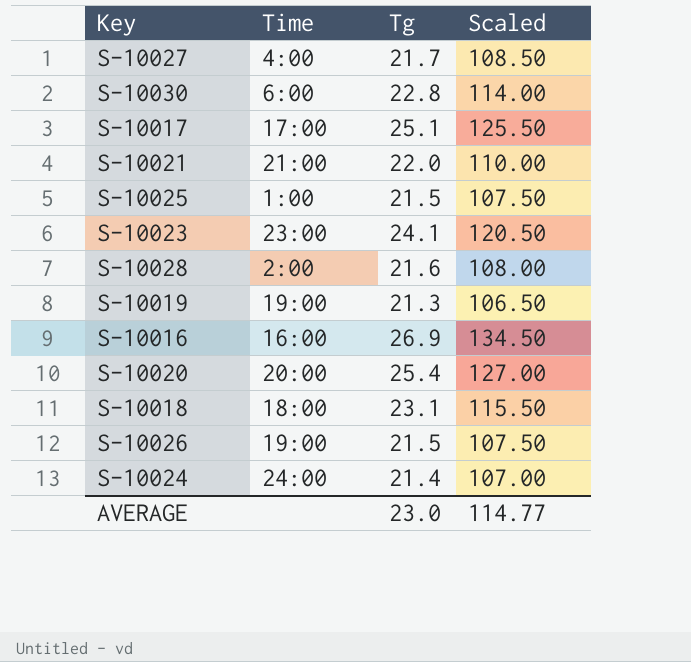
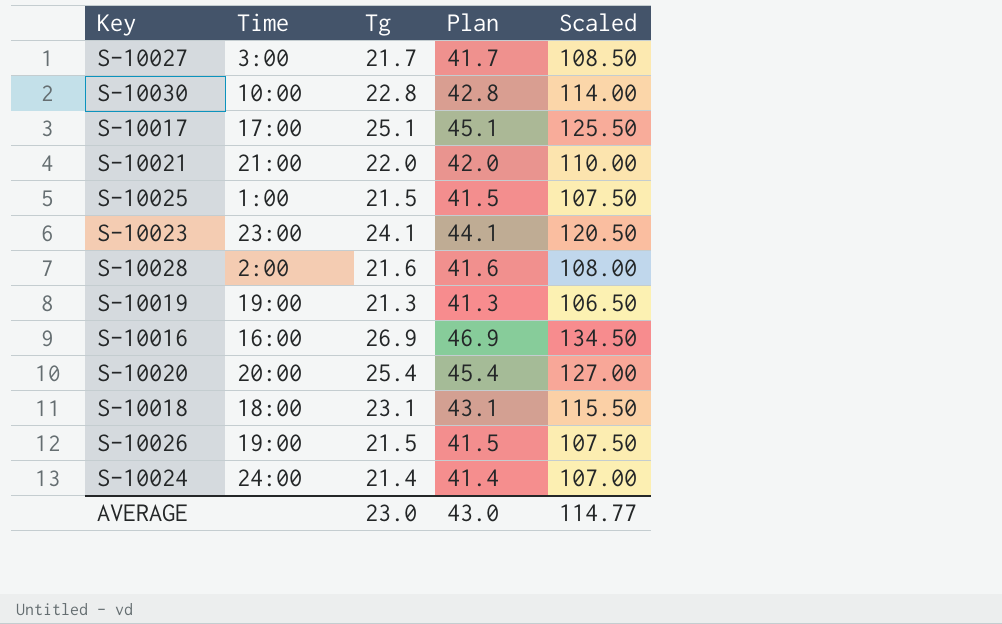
column Plan | formula: none -> [Tg] + 20
S-10027 | Time: 4:00 -> 3:00
S-10030 | Time: 6:00 -> 10:00

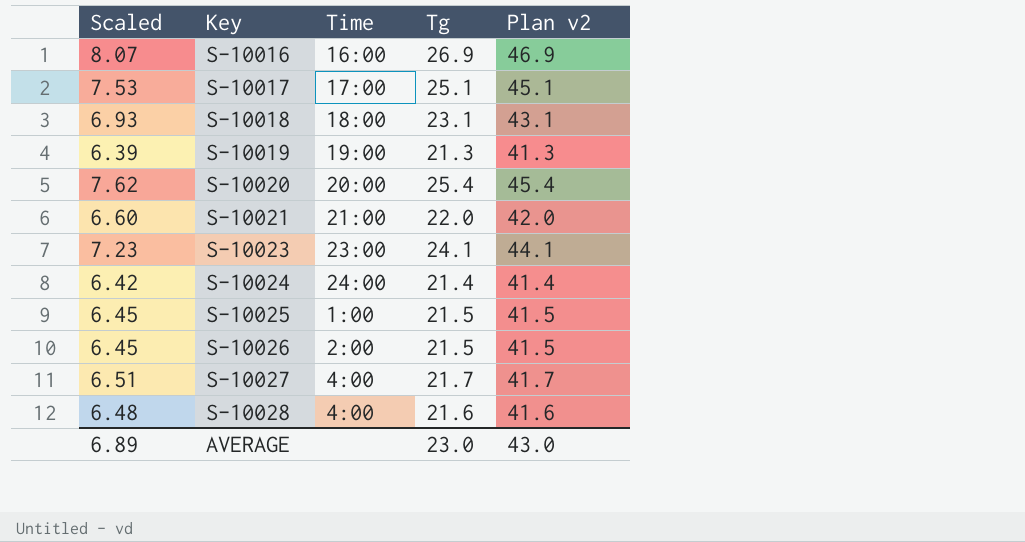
row order: none -> Key ascending
column Scaled | formula: [Tg] * 5 -> [Tg] * 0.3
column Scaled | position: 5 -> 1
column name: Plan -> Plan v2
row S-10030: 10:00 | 22.8 | 42.8 | 114.00 -> none
S-10026 | Time: 19:00 -> 2:00
S-10027 | Time: 3:00 -> 4:00
S-10028 | Time: 2:00 -> 4:00
AVERAGE | Scaled: 114.77 -> 6.89

